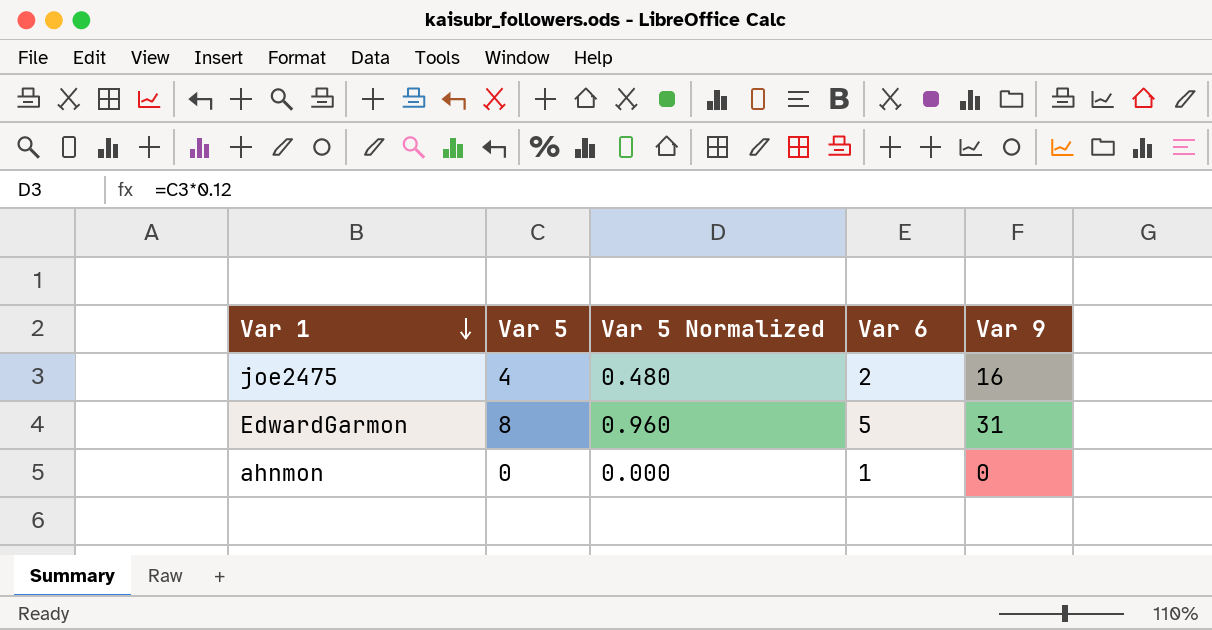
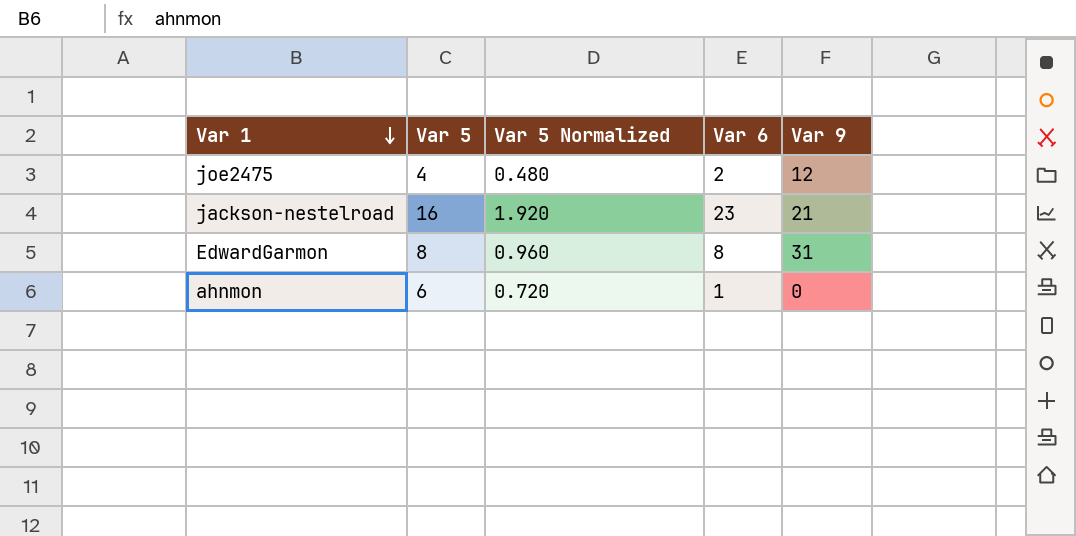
joe2475 | Var 9: 16 -> 12
row jackson-nestelroad: none -> 16 | 1.920 | 23 | 21
EdwardGarmon | Var 6: 5 -> 8
ahnmon | Var 5: 0 -> 6
ahnmon | Var 5 Normalized: 0.000 -> 0.720

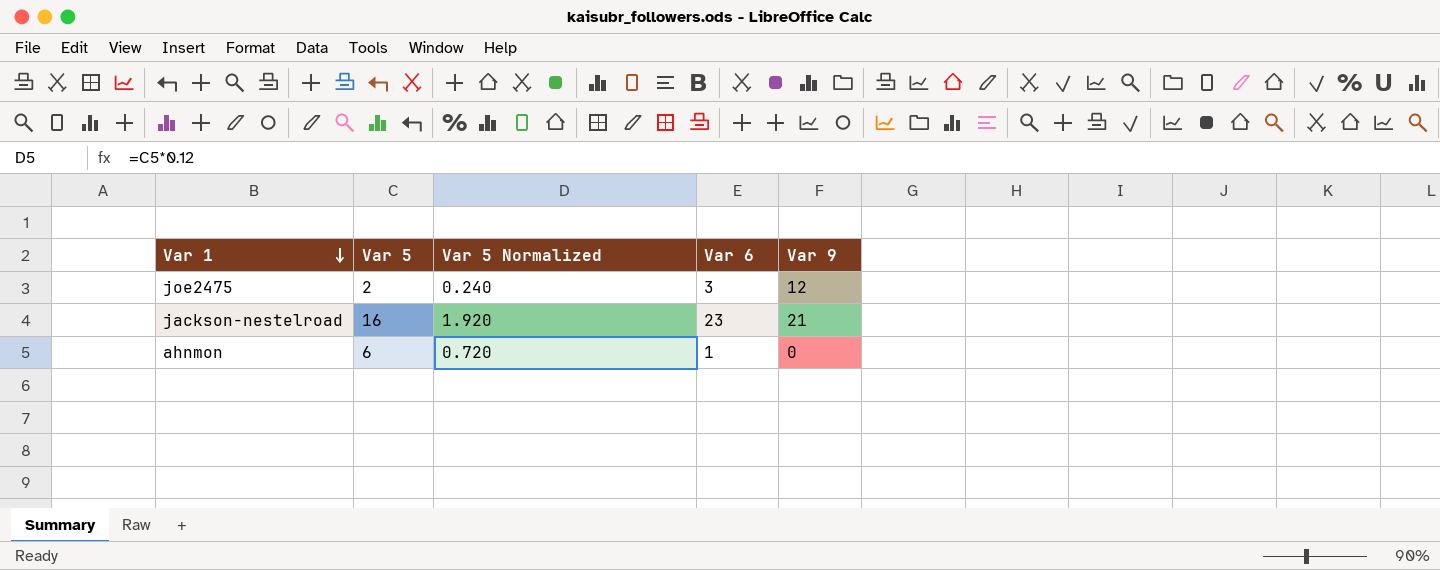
row EdwardGarmon: 8 | 0.960 | 8 | 31 -> none
joe2475 | Var 5: 4 -> 2
joe2475 | Var 5 Normalized: 0.480 -> 0.240
joe2475 | Var 6: 2 -> 3

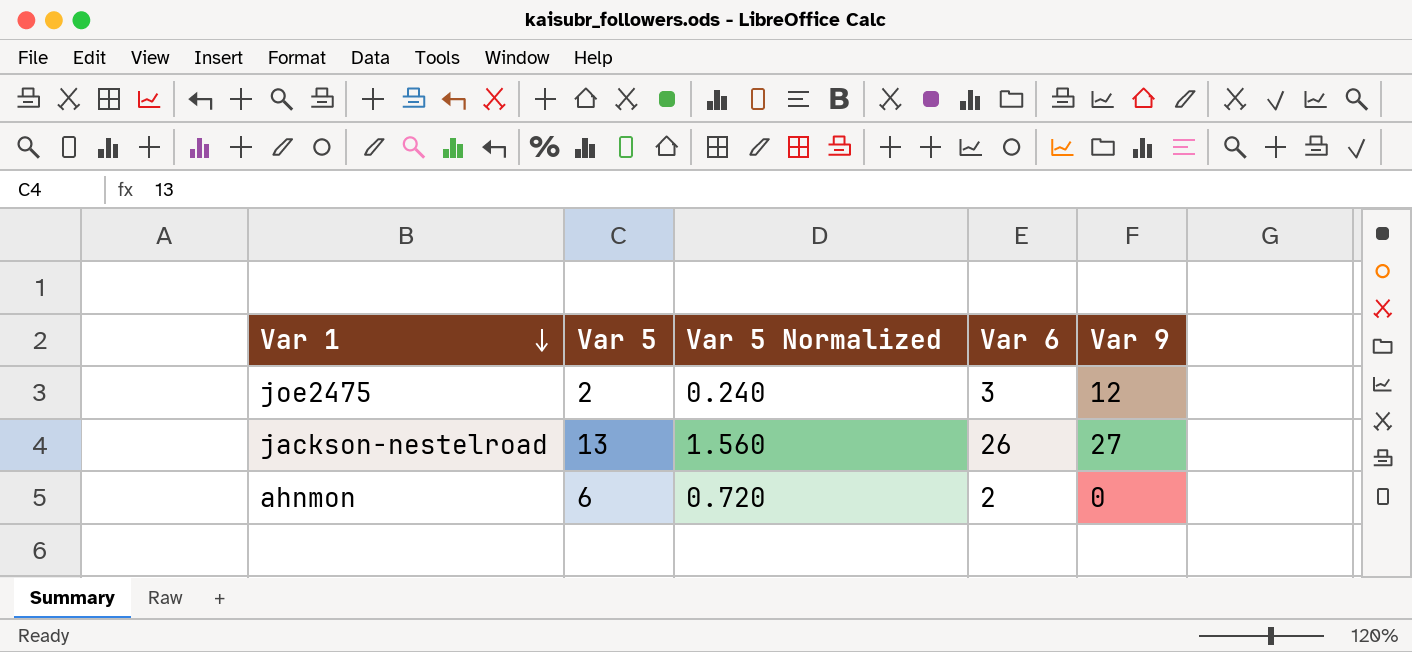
jackson-nestelroad | Var 5: 16 -> 13
jackson-nestelroad | Var 5 Normalized: 1.920 -> 1.560
jackson-nestelroad | Var 6: 23 -> 26
jackson-nestelroad | Var 9: 21 -> 27
ahnmon | Var 6: 1 -> 2

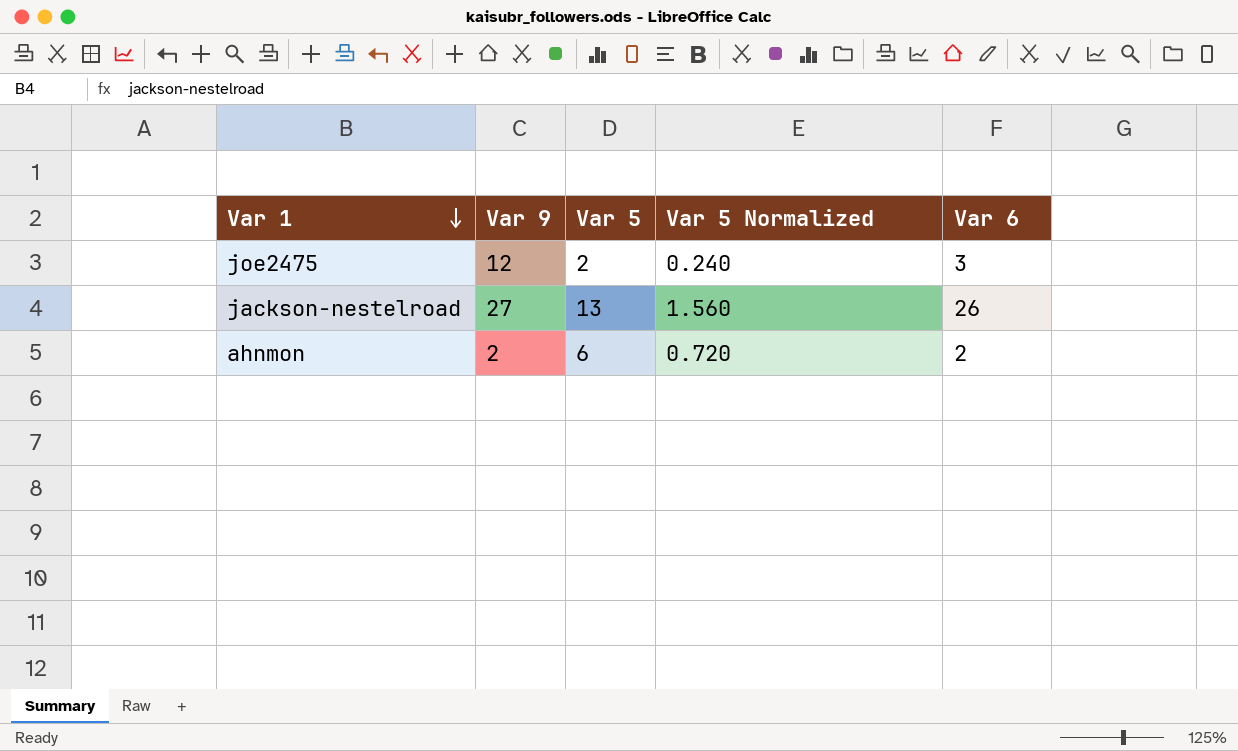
column Var 9 | position: 5 -> 2
ahnmon | Var 9: 0 -> 2

